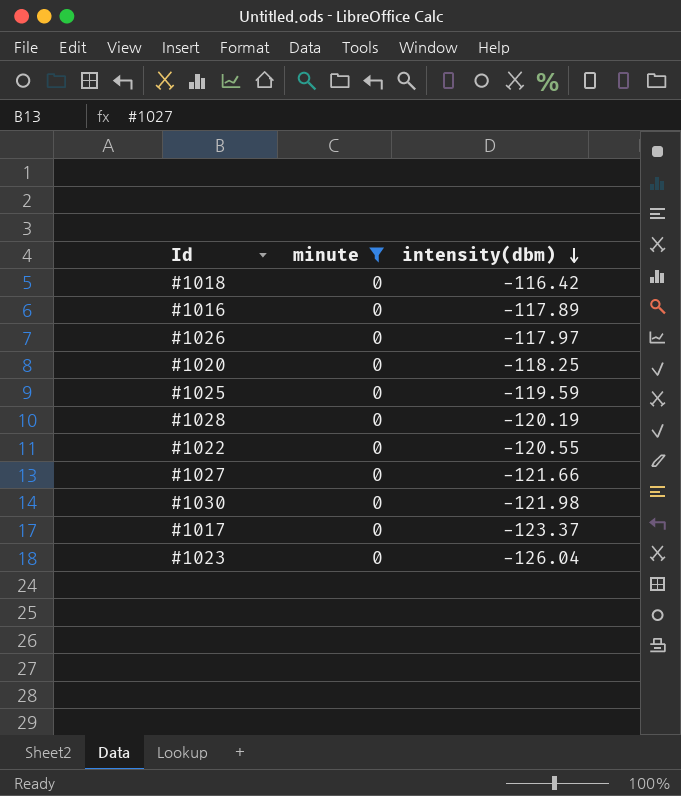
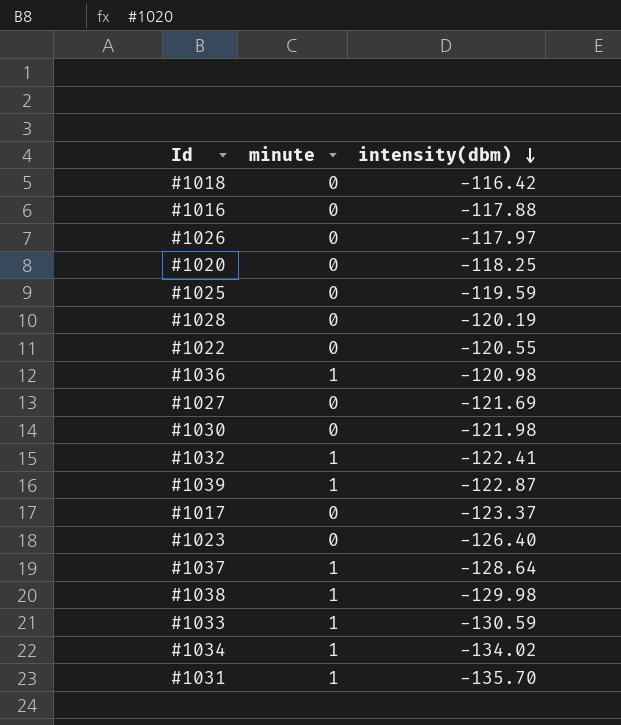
filter: minute = 0 -> none
#1016 | intensity(dbm): -117.89 -> -117.88
#1027 | intensity(dbm): -121.66 -> -121.69
#1023 | intensity(dbm): -126.04 -> -126.40

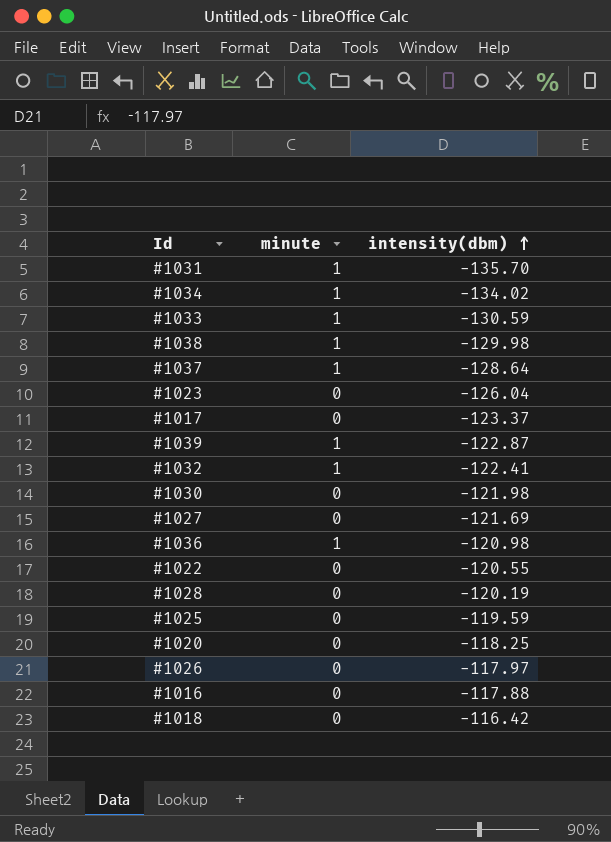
row order: intensity(dbm) descending -> intensity(dbm) ascending
#1023 | intensity(dbm): -126.40 -> -126.04

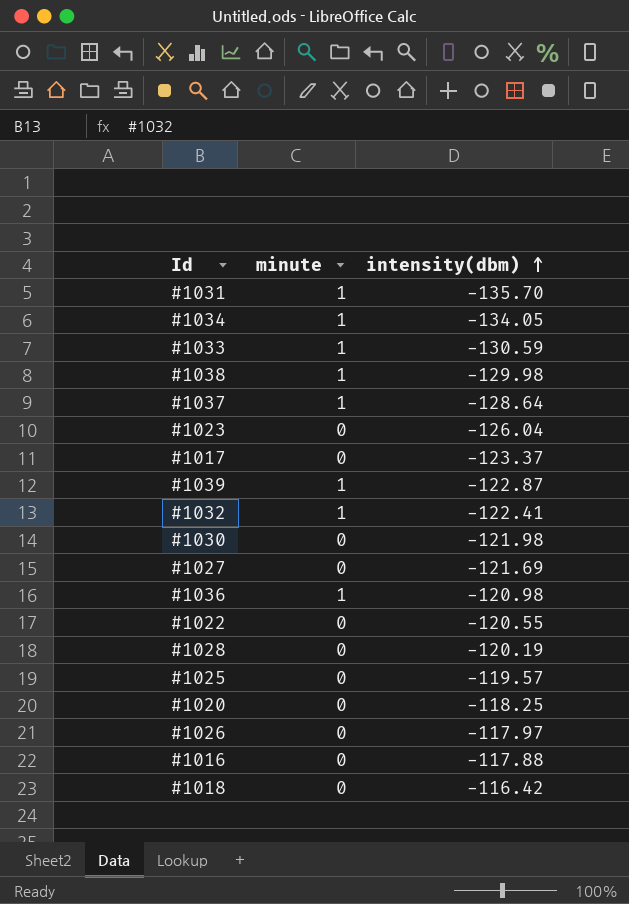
#1034 | intensity(dbm): -134.02 -> -134.05
#1025 | intensity(dbm): -119.59 -> -119.57

